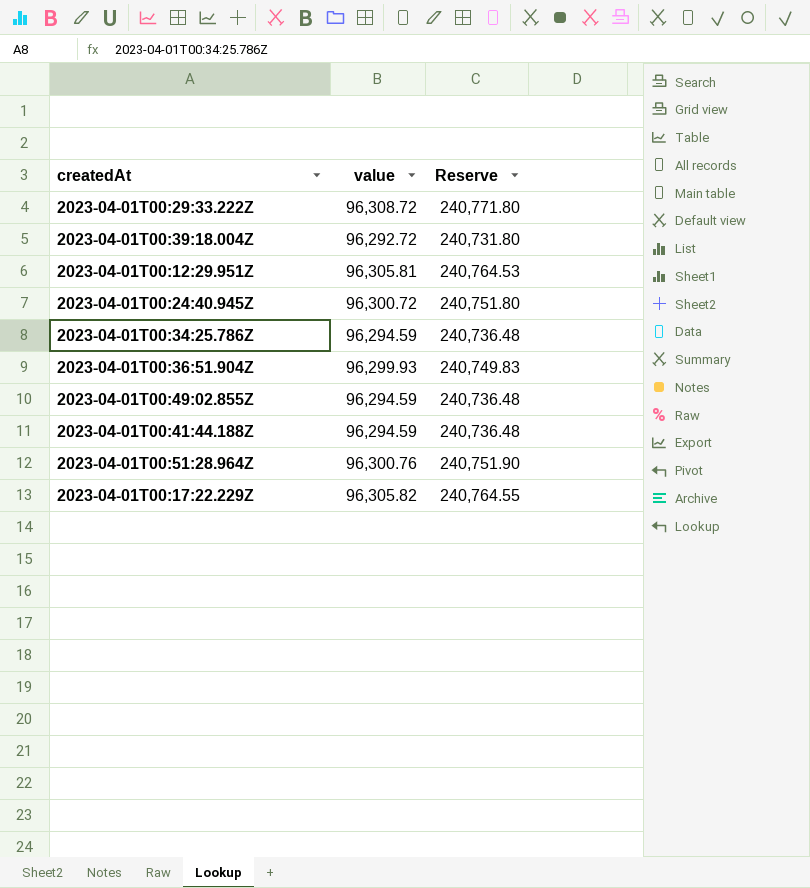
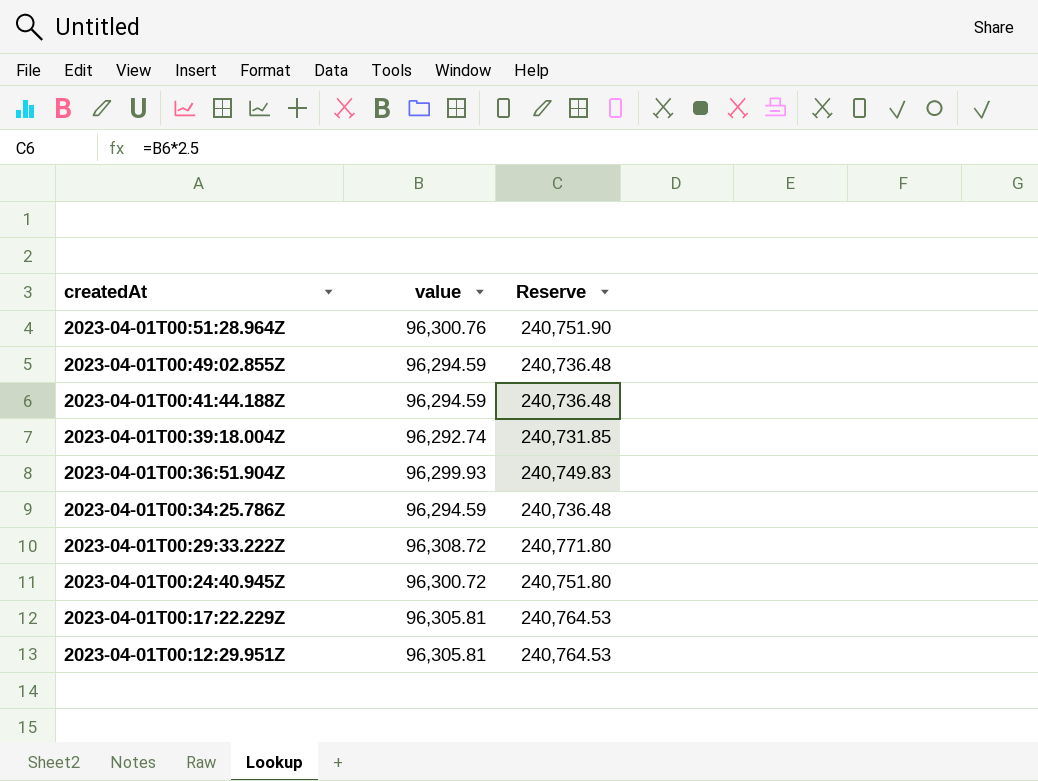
row order: none -> createdAt descending
2023-04-01T00:39:18.004Z | value: 96,292.72 -> 96,292.74
2023-04-01T00:39:18.004Z | Reserve: 240,731.80 -> 240,731.85
2023-04-01T00:17:22.229Z | value: 96,305.82 -> 96,305.81
2023-04-01T00:17:22.229Z | Reserve: 240,764.55 -> 240,764.53

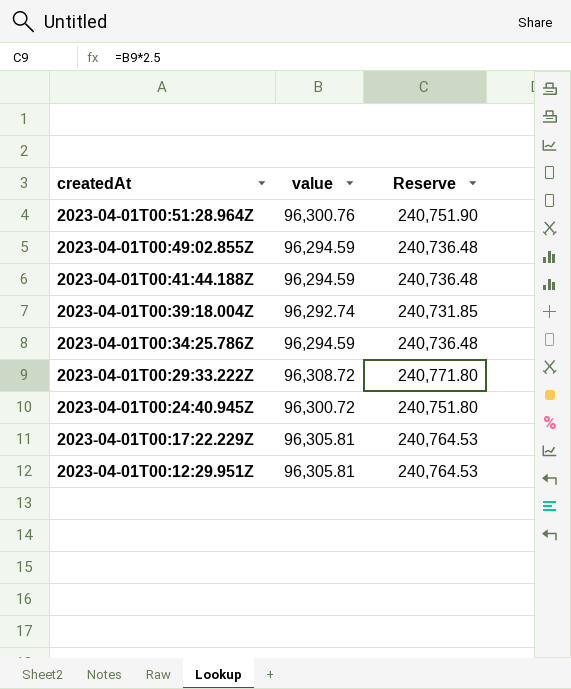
row 2023-04-01T00:36:51.904Z: 96,299.93 | 240,749.83 -> none

